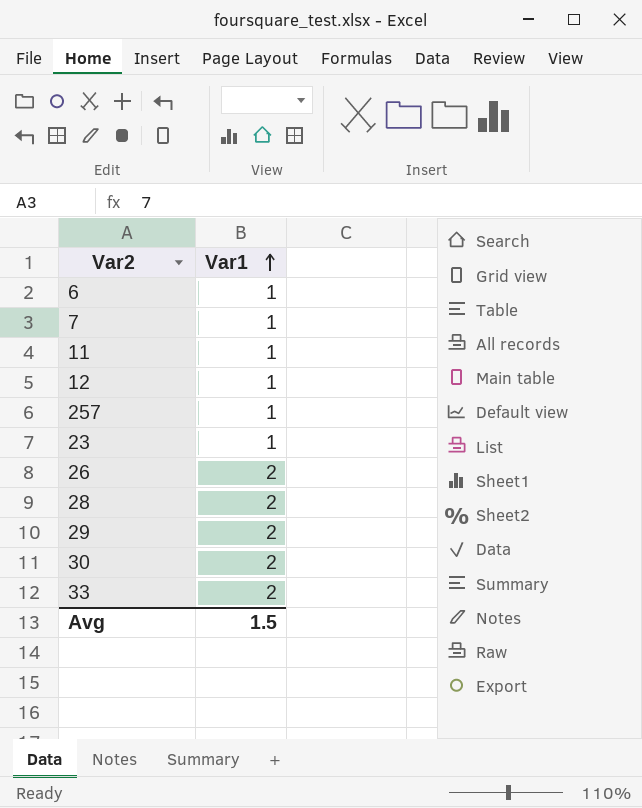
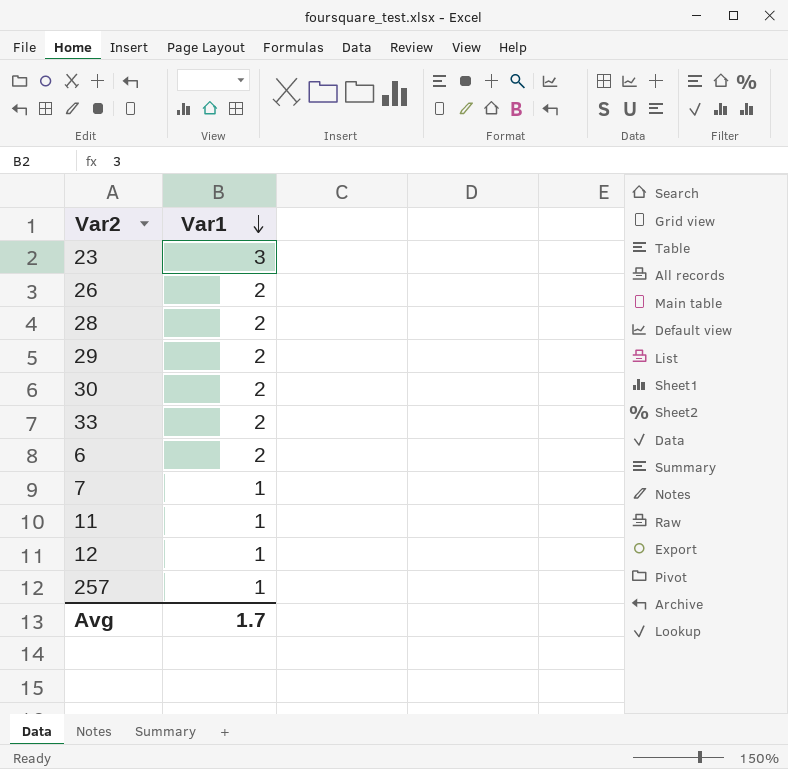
row order: Var1 ascending -> Var1 descending
23 | Var1: 1 -> 3
6 | Var1: 1 -> 2
Avg | Var1: 1.5 -> 1.7

